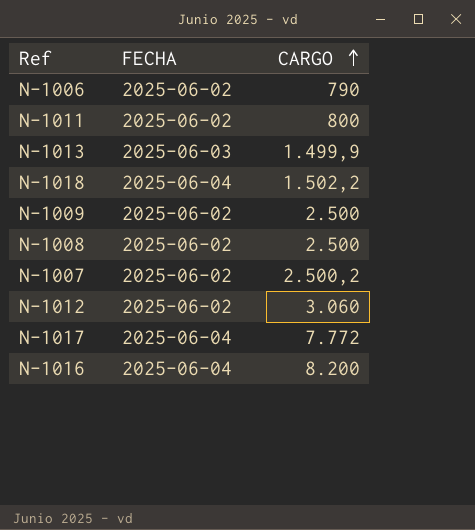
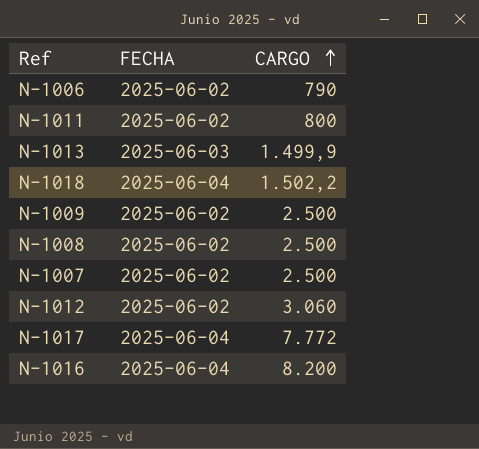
N-1007 | CARGO: 2.500,2 -> 2.500

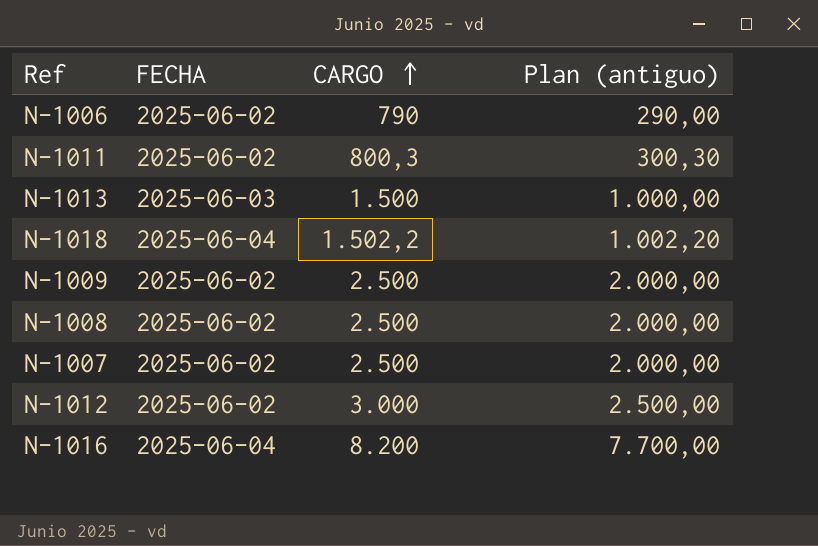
column Plan (antiguo) | formula: none -> [CARGO] - 500
row N-1017: 2025-06-04 | 7.772 -> none
N-1011 | CARGO: 800 -> 800,3
N-1013 | CARGO: 1.499,9 -> 1.500
N-1012 | CARGO: 3.060 -> 3.000

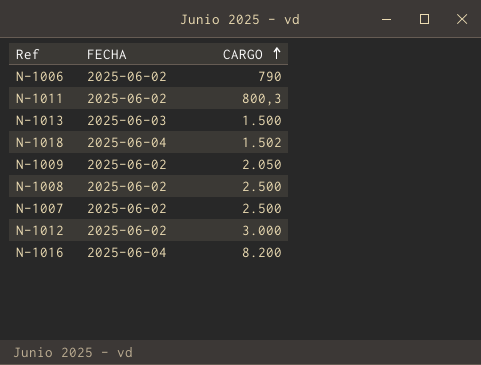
column Plan (antiguo) | formula: [CARGO] - 500 -> none
N-1018 | CARGO: 1.502,2 -> 1.502
N-1009 | CARGO: 2.500 -> 2.050

